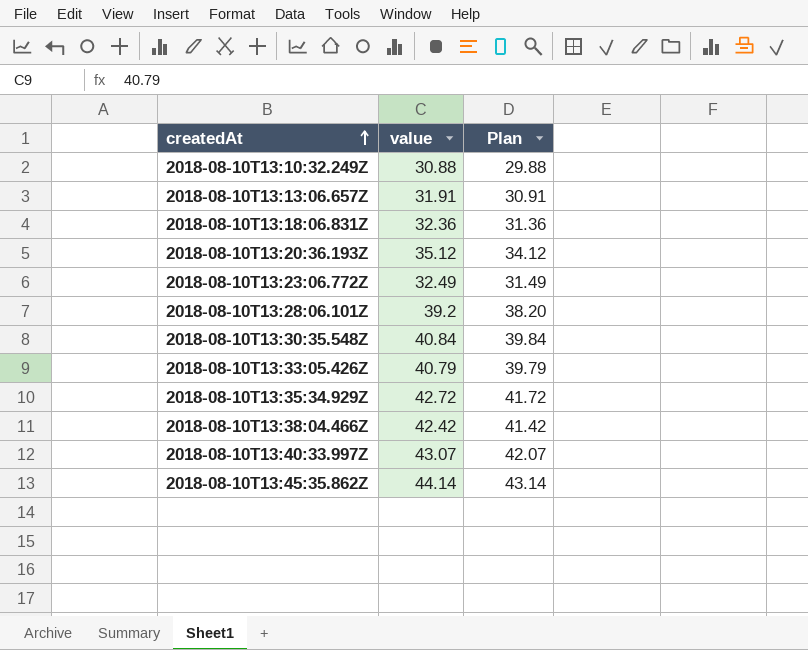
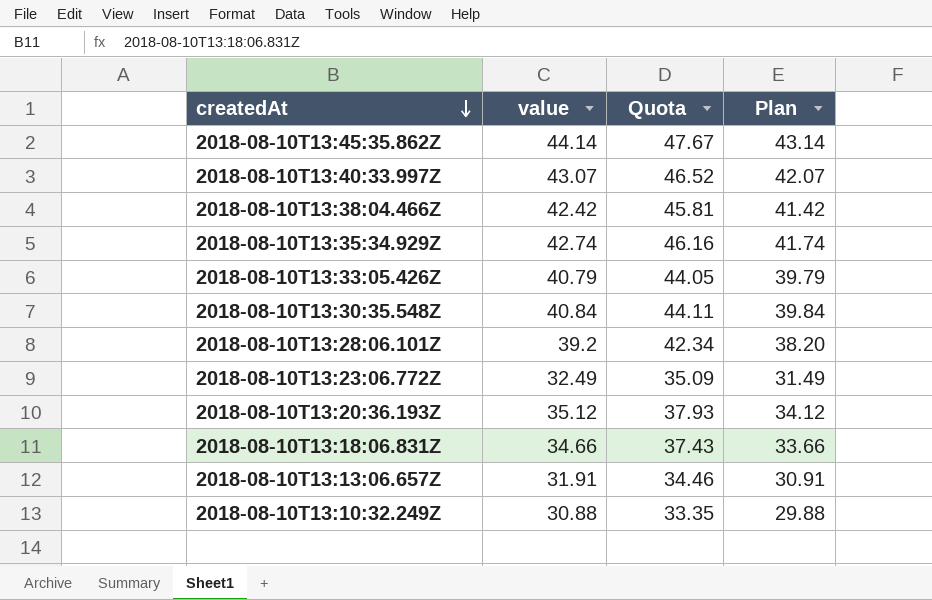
row order: createdAt ascending -> createdAt descending
column Quota | formula: none -> [value] * 1.08
2018-08-10T13:35:34.929Z | value: 42.72 -> 42.74
2018-08-10T13:35:34.929Z | Plan: 41.72 -> 41.74
2018-08-10T13:18:06.831Z | value: 32.36 -> 34.66
2018-08-10T13:18:06.831Z | Plan: 31.36 -> 33.66

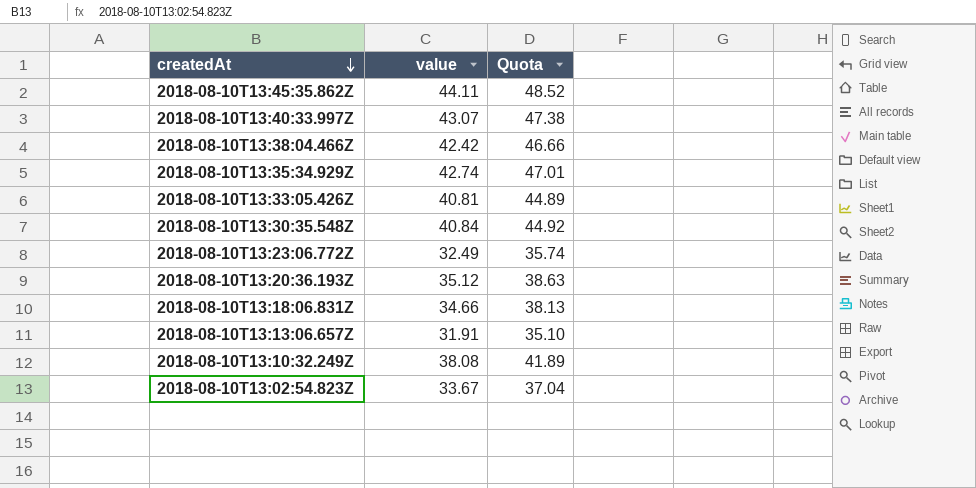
column Plan | formula: [value] - 1 -> none
column Quota | formula: [value] * 1.08 -> [value] * 1.1
row 2018-08-10T13:28:06.101Z: 39.2 | 42.34 | 38.20 -> none
2018-08-10T13:45:35.862Z | value: 44.14 -> 44.11
2018-08-10T13:33:05.426Z | value: 40.79 -> 40.81
2018-08-10T13:10:32.249Z | value: 30.88 -> 38.08
row 2018-08-10T13:02:54.823Z: none -> 33.67 | 37.04

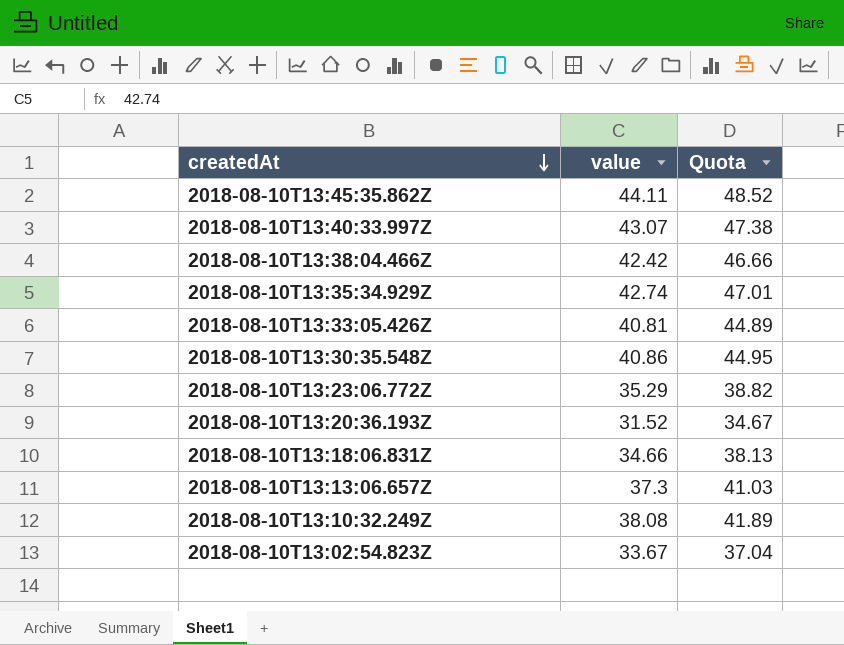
2018-08-10T13:30:35.548Z | value: 40.84 -> 40.86
2018-08-10T13:30:35.548Z | Quota: 44.92 -> 44.95
2018-08-10T13:23:06.772Z | value: 32.49 -> 35.29
2018-08-10T13:23:06.772Z | Quota: 35.74 -> 38.82
2018-08-10T13:20:36.193Z | value: 35.12 -> 31.52
2018-08-10T13:20:36.193Z | Quota: 38.63 -> 34.67
2018-08-10T13:13:06.657Z | value: 31.91 -> 37.3
2018-08-10T13:13:06.657Z | Quota: 35.10 -> 41.03

